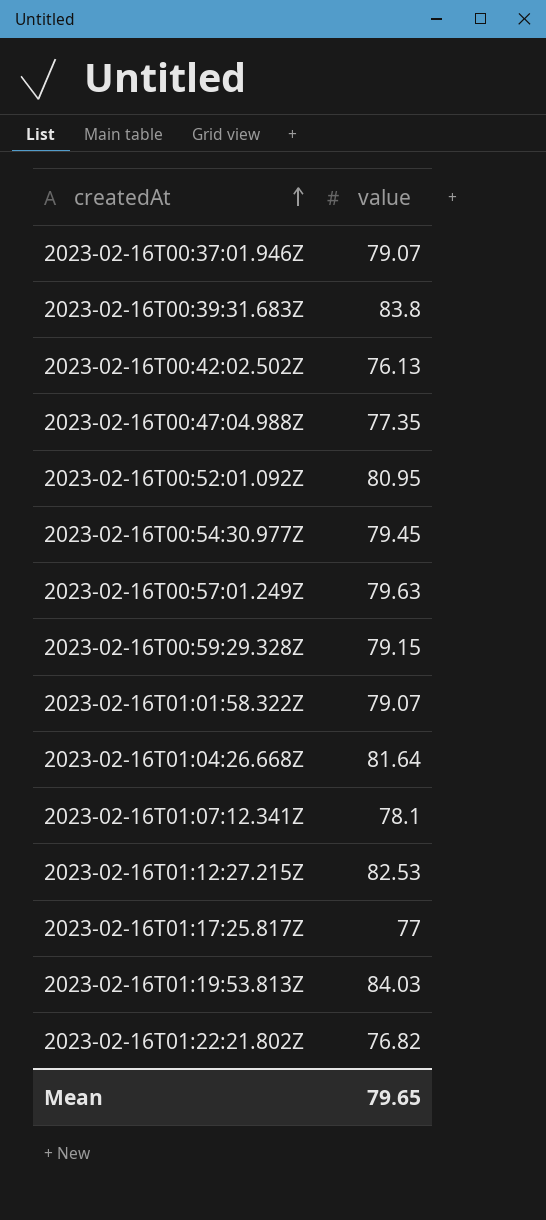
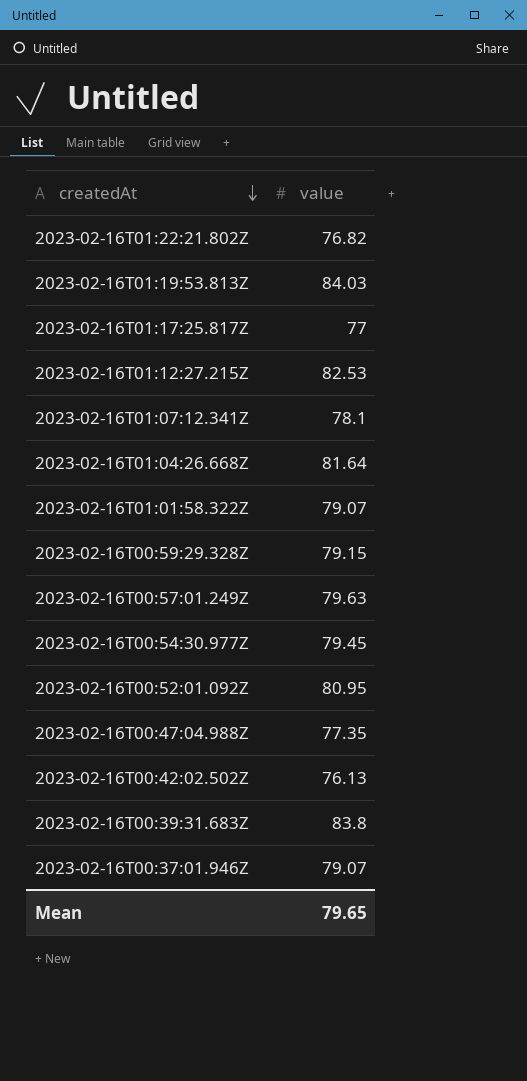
row order: createdAt ascending -> createdAt descending

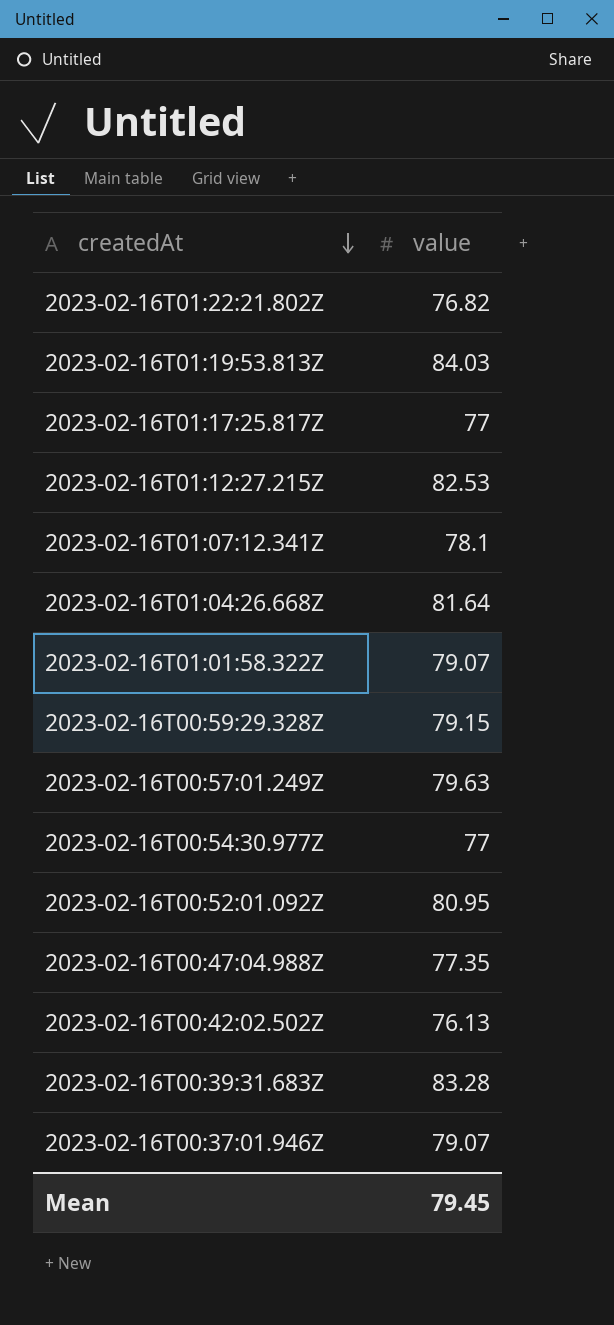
2023-02-16T00:54:30.977Z | value: 79.45 -> 77
2023-02-16T00:39:31.683Z | value: 83.8 -> 83.28
Mean | value: 79.65 -> 79.45

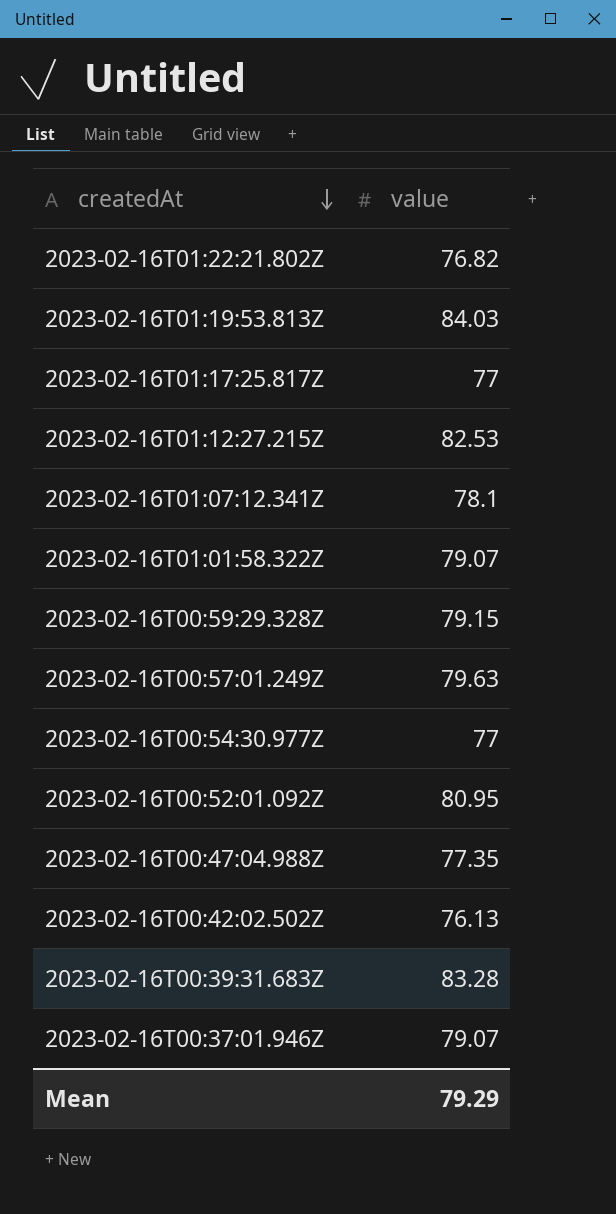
row 2023-02-16T01:04:26.668Z: 81.64 -> none
Mean | value: 79.45 -> 79.29

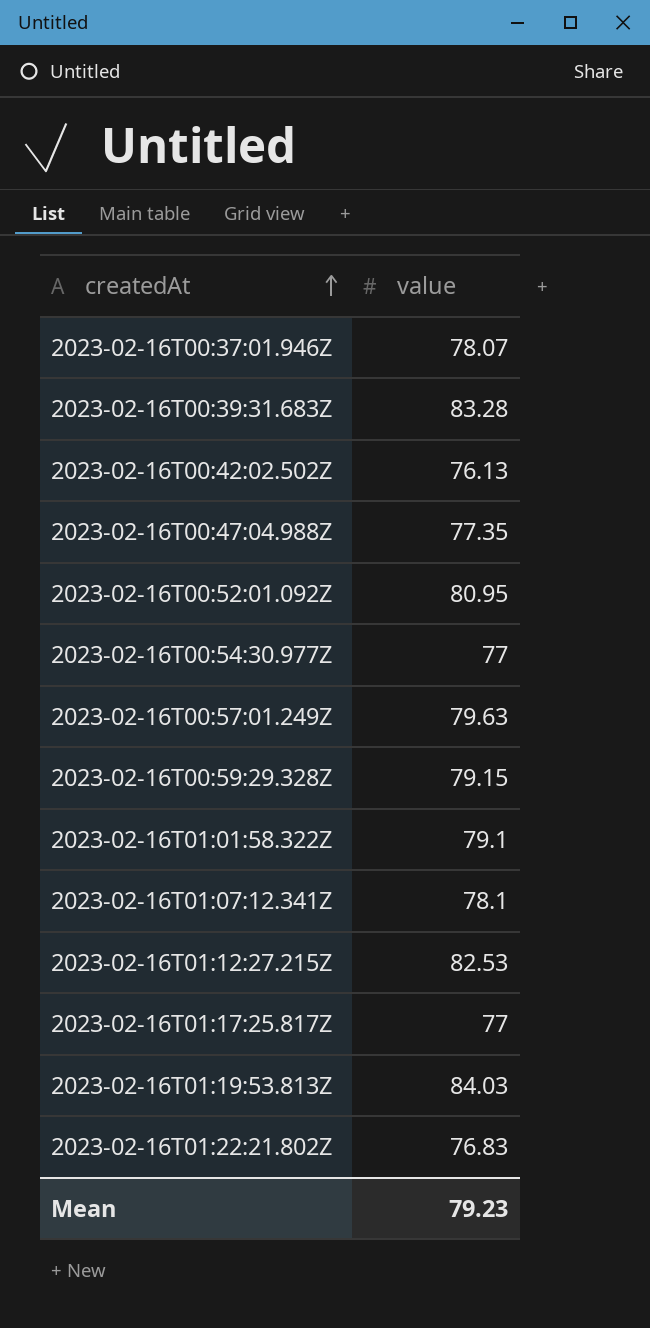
row order: createdAt descending -> createdAt ascending
2023-02-16T00:37:01.946Z | value: 79.07 -> 78.07
2023-02-16T01:01:58.322Z | value: 79.07 -> 79.1
2023-02-16T01:22:21.802Z | value: 76.82 -> 76.83
Mean | value: 79.29 -> 79.23

